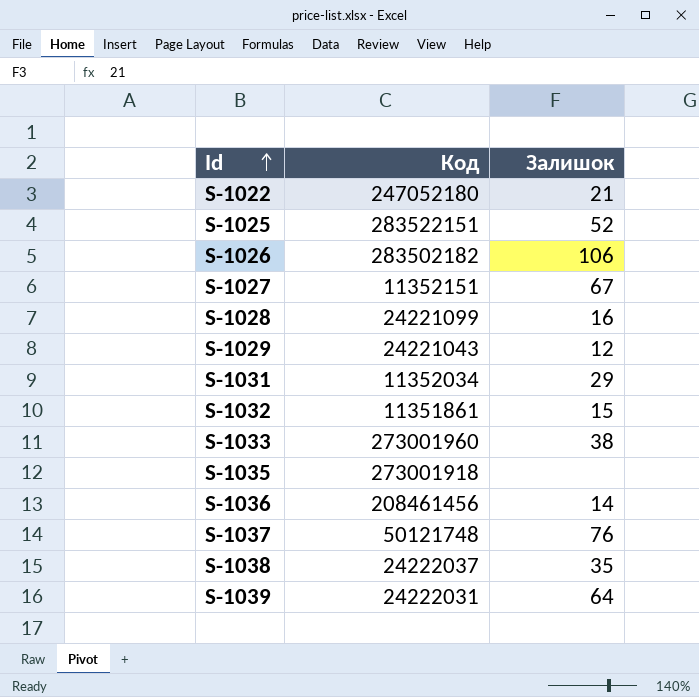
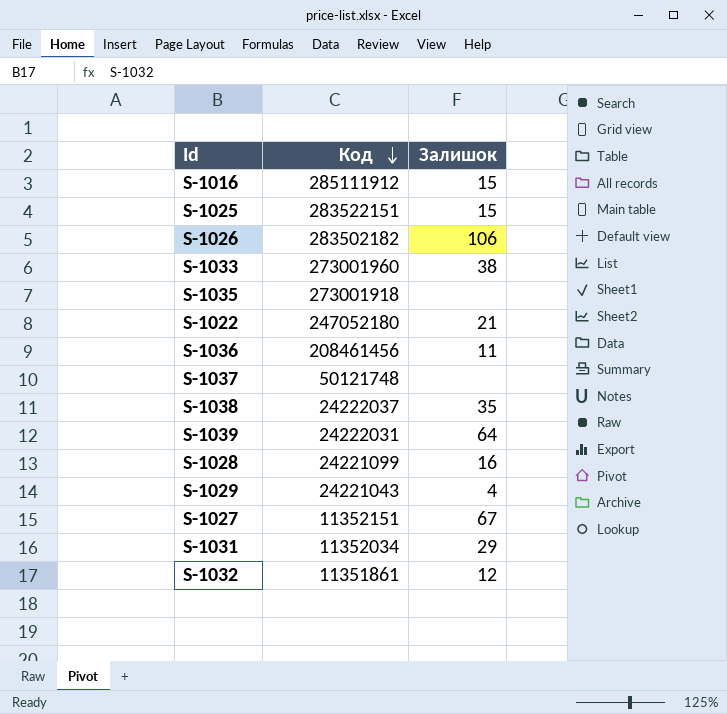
row order: Id ascending -> Код descending
row S-1016: none -> 285111912 | 15
S-1025 | Залишок: 52 -> 15
S-1036 | Залишок: 14 -> 11
S-1037 | Залишок: 76 -> none
S-1029 | Залишок: 12 -> 4
S-1032 | Залишок: 15 -> 12

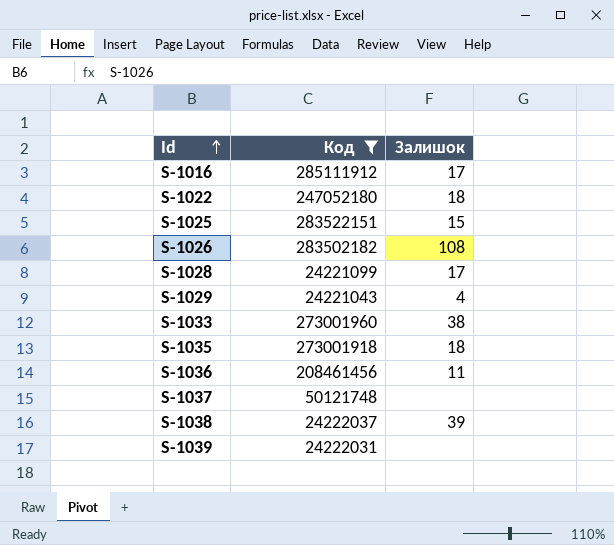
filter: none -> Код >= 24221043
row order: Код descending -> Id ascending
S-1016 | Залишок: 15 -> 17
S-1022 | Залишок: 21 -> 18
S-1026 | Залишок: 106 -> 108
S-1028 | Залишок: 16 -> 17
S-1035 | Залишок: none -> 18
S-1038 | Залишок: 35 -> 39
S-1039 | Залишок: 64 -> none

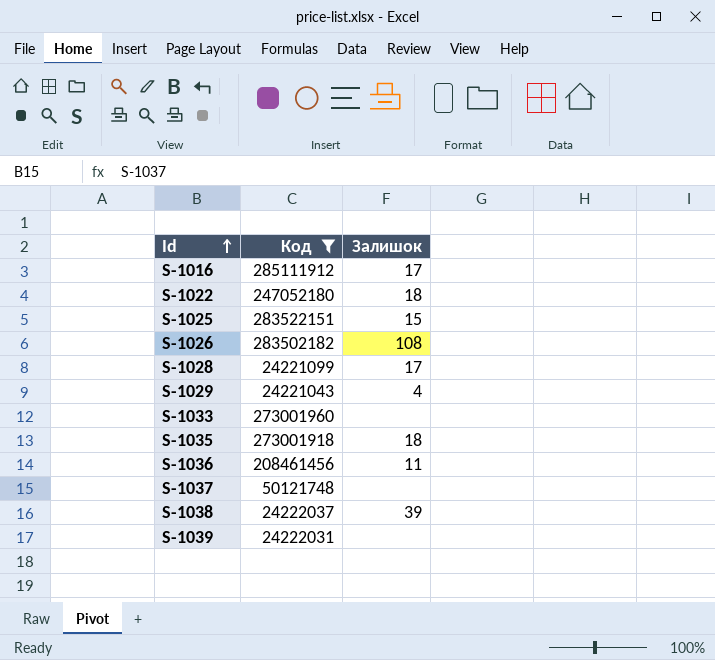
S-1033 | Залишок: 38 -> none

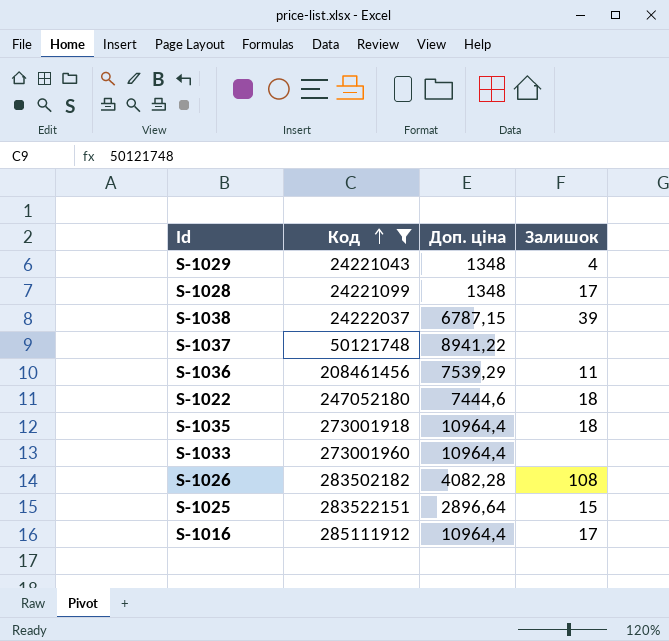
row order: Id ascending -> Код ascending
column Доп. ціна | position: none -> 3
row S-1039: 24222031 | none -> none

